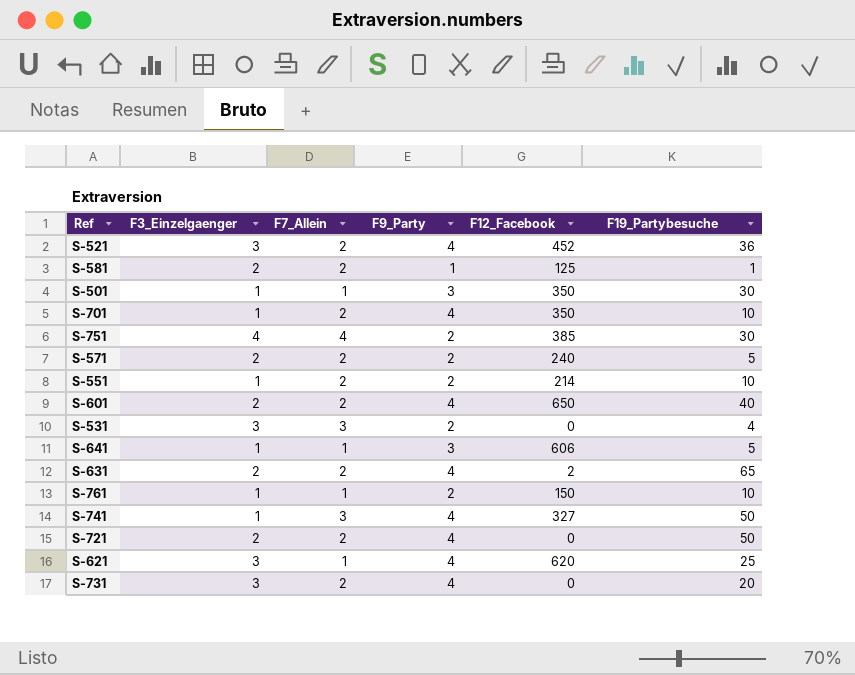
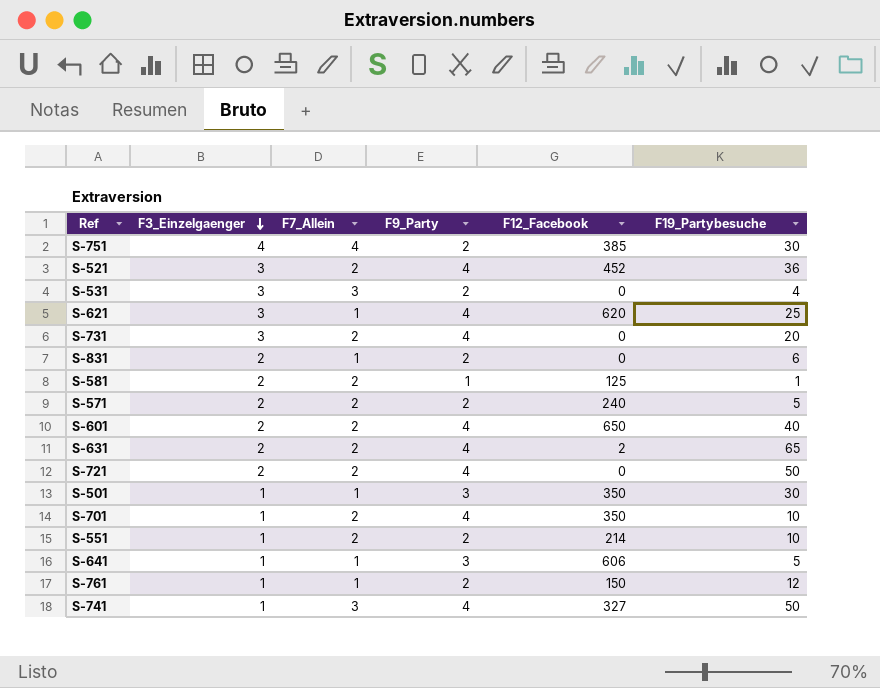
row order: none -> F3_Einzelgaenger descending
row S-831: none -> 2 | 1 | 2 | 0 | 6
S-761 | F19_Partybesuche: 10 -> 12

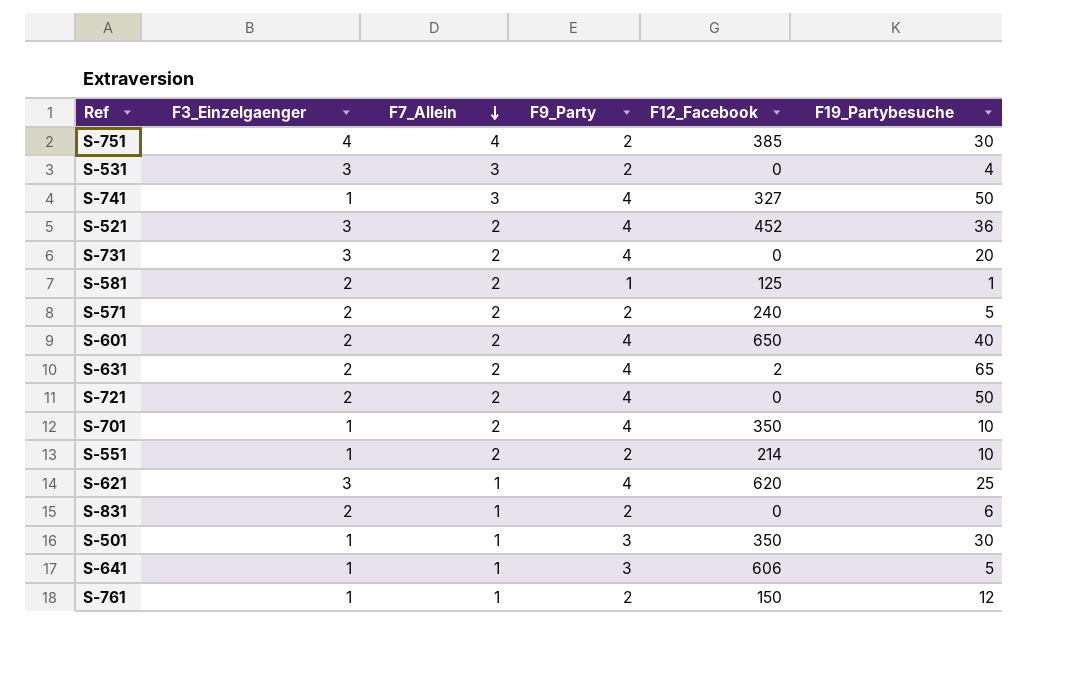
row order: F3_Einzelgaenger descending -> F7_Allein descending

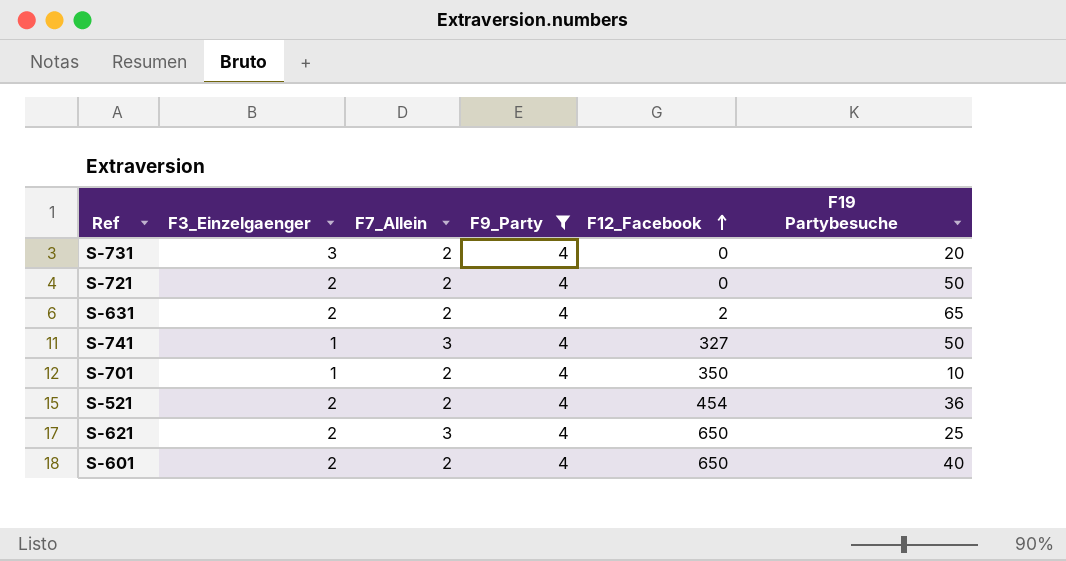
filter: none -> F9_Party = 4
row order: F7_Allein descending -> F12_Facebook ascending
column name: F19_Partybesuche -> F19 Partybesuche
S-521 | F3_Einzelgaenger: 3 -> 2
S-521 | F12_Facebook: 452 -> 454
S-621 | F3_Einzelgaenger: 3 -> 2
S-621 | F7_Allein: 1 -> 3
S-621 | F12_Facebook: 620 -> 650

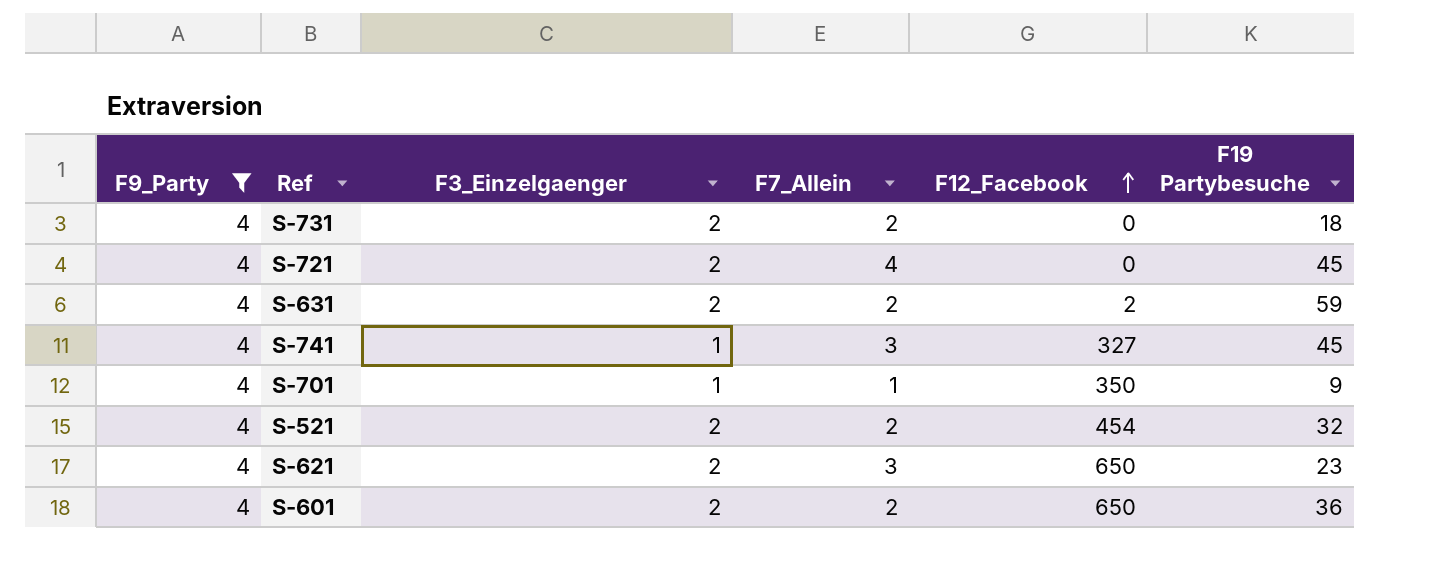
column F9_Party | position: 4 -> 1
S-731 | F3_Einzelgaenger: 3 -> 2
S-731 | F19 Partybesuche: 20 -> 18
S-721 | F7_Allein: 2 -> 4
S-721 | F19 Partybesuche: 50 -> 45
S-631 | F19 Partybesuche: 65 -> 59
S-741 | F19 Partybesuche: 50 -> 45
S-701 | F7_Allein: 2 -> 1
S-701 | F19 Partybesuche: 10 -> 9
S-521 | F19 Partybesuche: 36 -> 32
S-621 | F19 Partybesuche: 25 -> 23
S-601 | F19 Partybesuche: 40 -> 36

